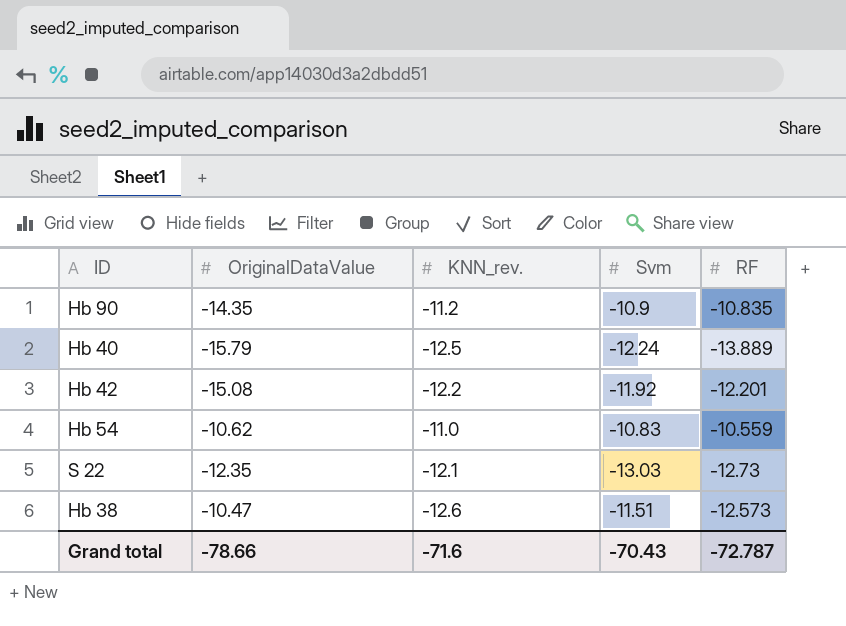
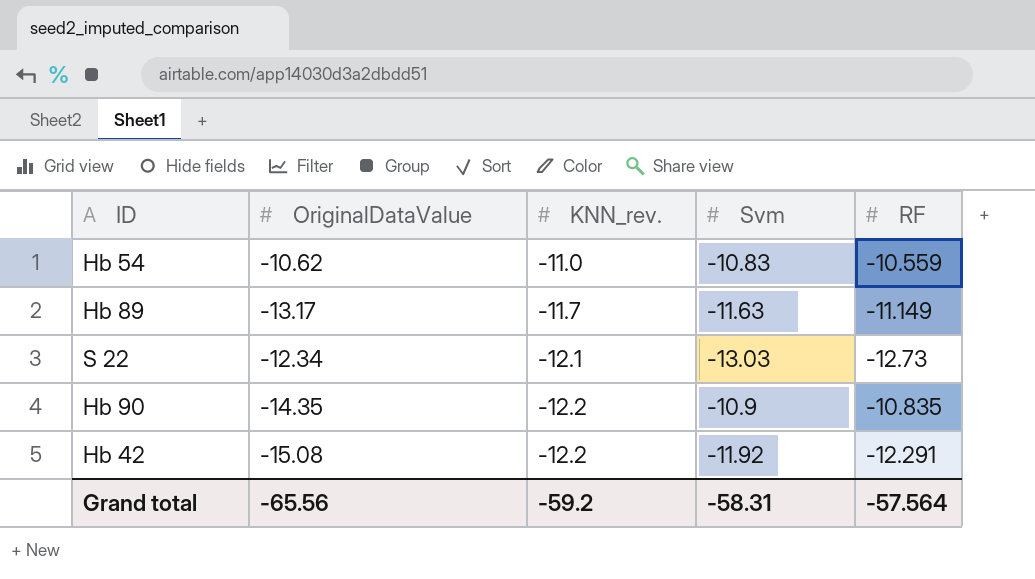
row order: none -> KNN_rev. descending
row Hb 40: -15.79 | -12.5 | -12.24 | -13.889 -> none
row Hb 38: -10.47 | -12.6 | -11.51 | -12.573 -> none
row Hb 89: none -> -13.17 | -11.7 | -11.63 | -11.149
S 22 | OriginalDataValue: -12.35 -> -12.34
Hb 90 | KNN_rev.: -11.2 -> -12.2
Hb 42 | RF: -12.201 -> -12.291
Grand total | OriginalDataValue: -78.66 -> -65.56
Grand total | KNN_rev.: -71.6 -> -59.2
Grand total | Svm: -70.43 -> -58.31
Grand total | RF: -72.787 -> -57.564

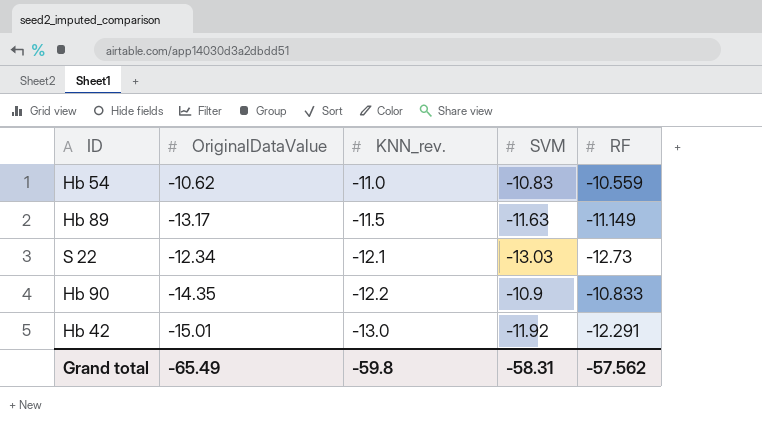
column name: Svm -> SVM
Hb 89 | KNN_rev.: -11.7 -> -11.5
Hb 90 | RF: -10.835 -> -10.833
Hb 42 | OriginalDataValue: -15.08 -> -15.01
Hb 42 | KNN_rev.: -12.2 -> -13.0
Grand total | OriginalDataValue: -65.56 -> -65.49
Grand total | KNN_rev.: -59.2 -> -59.8
Grand total | RF: -57.564 -> -57.562

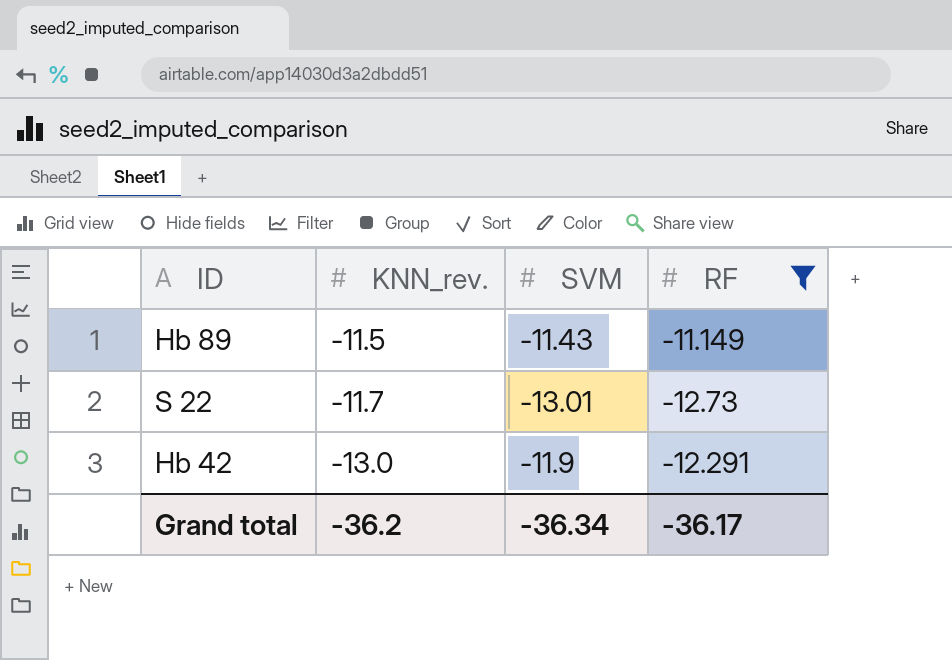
filter: none -> RF <= -11.149
column OriginalDataValue | position: 2 -> none
Hb 89 | SVM: -11.63 -> -11.43
S 22 | KNN_rev.: -12.1 -> -11.7
S 22 | SVM: -13.03 -> -13.01
Hb 42 | SVM: -11.92 -> -11.9
Grand total | KNN_rev.: -59.8 -> -36.2
Grand total | SVM: -58.31 -> -36.34
Grand total | RF: -57.562 -> -36.17

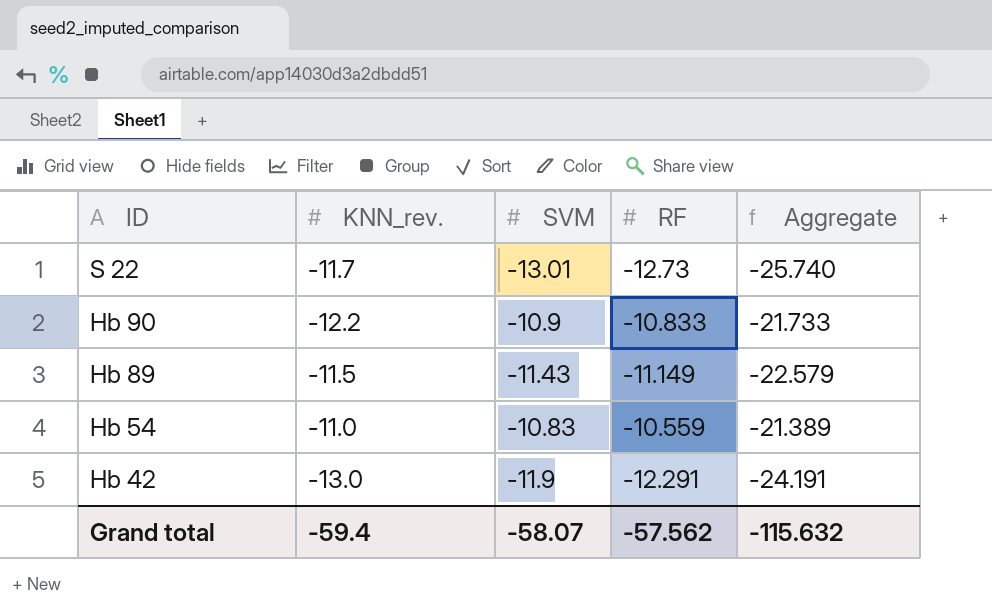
filter: RF <= -11.149 -> none
row order: KNN_rev. descending -> ID descending
column Aggregate | formula: none -> [SVM] + [RF]
Grand total | KNN_rev.: -36.2 -> -59.4
Grand total | SVM: -36.34 -> -58.07
Grand total | RF: -36.17 -> -57.562

